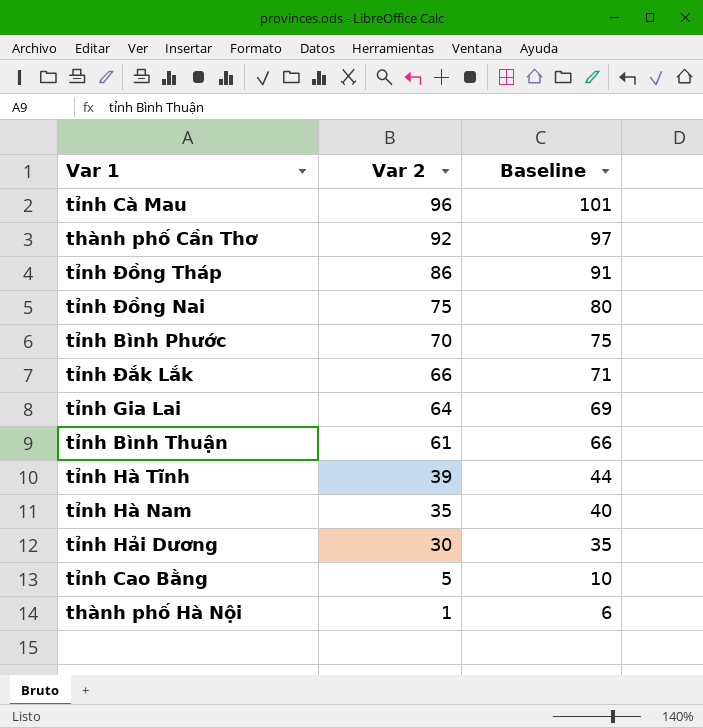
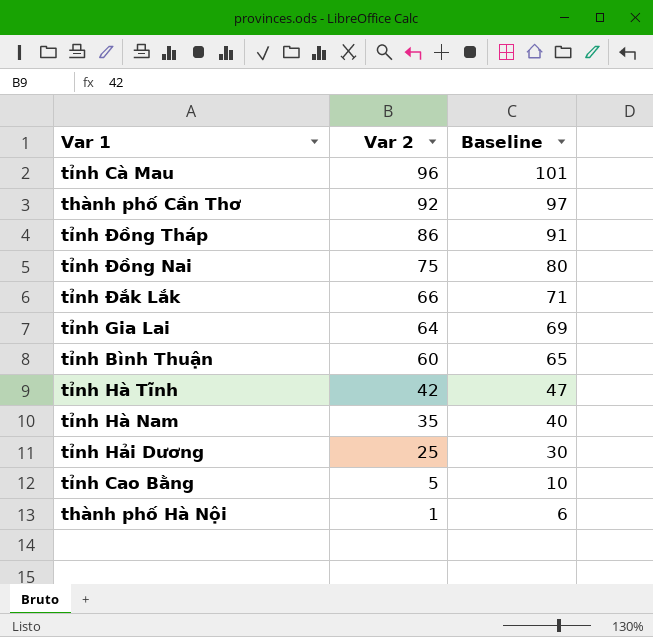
row tỉnh Bình Phước: 70 | 75 -> none
tỉnh Bình Thuận | Var 2: 61 -> 60
tỉnh Bình Thuận | Baseline: 66 -> 65
tỉnh Hà Tĩnh | Var 2: 39 -> 42
tỉnh Hà Tĩnh | Baseline: 44 -> 47
tỉnh Hải Dương | Var 2: 30 -> 25
tỉnh Hải Dương | Baseline: 35 -> 30

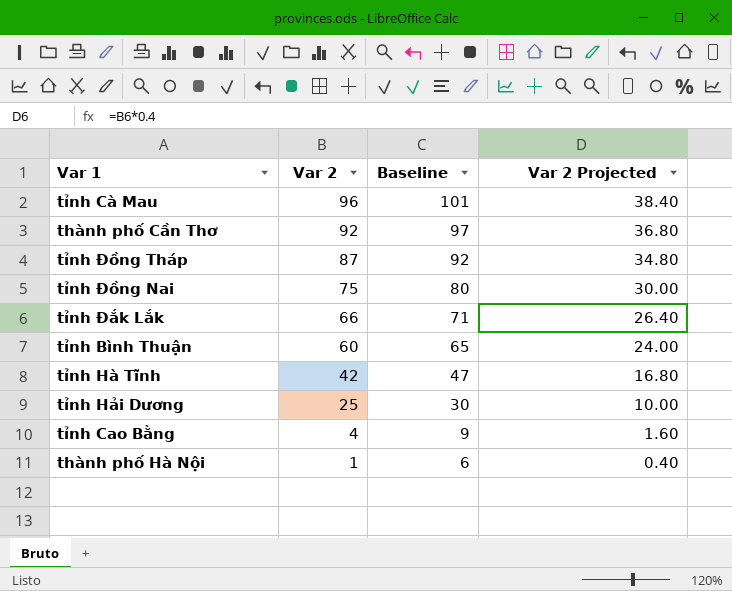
column Var 2 Projected | formula: none -> [Var 2] * 0.4
row tỉnh Gia Lai: 64 | 69 -> none
row tỉnh Hà Nam: 35 | 40 -> none
tỉnh Đồng Tháp | Var 2: 86 -> 87
tỉnh Đồng Tháp | Baseline: 91 -> 92
tỉnh Cao Bằng | Var 2: 5 -> 4
tỉnh Cao Bằng | Baseline: 10 -> 9

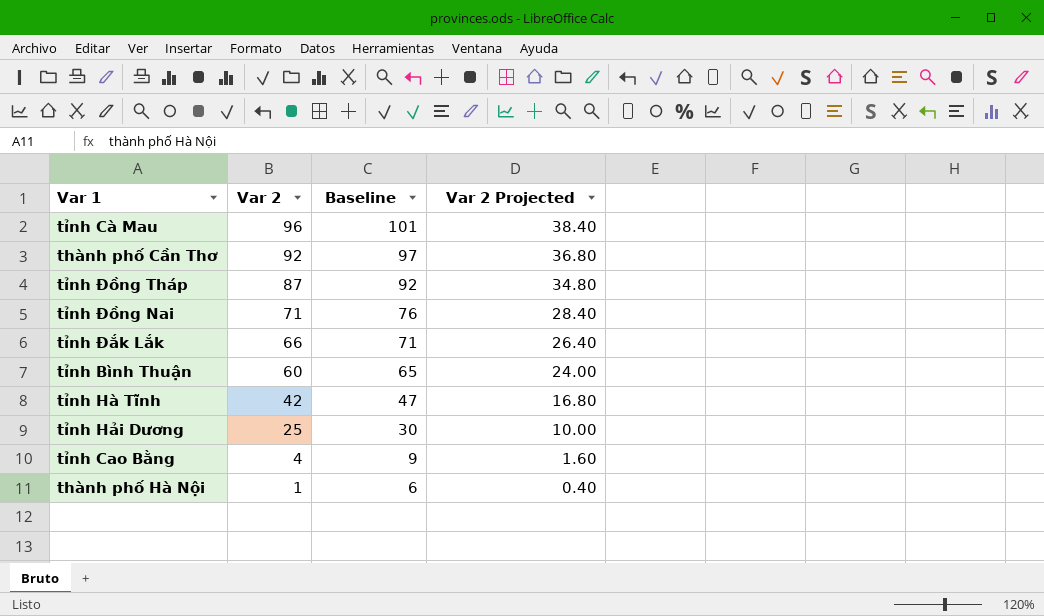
tỉnh Đồng Nai | Var 2: 75 -> 71
tỉnh Đồng Nai | Baseline: 80 -> 76
tỉnh Đồng Nai | Var 2 Projected: 30.00 -> 28.40

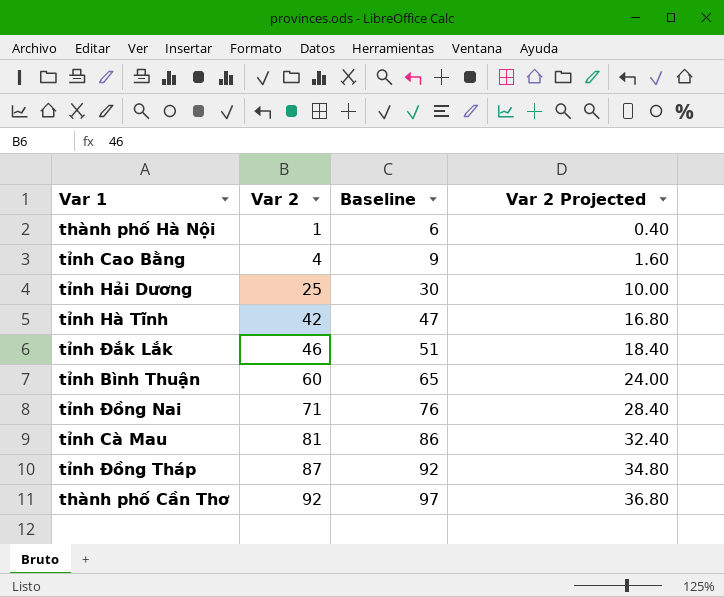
row order: Var 2 descending -> Var 2 ascending
tỉnh Đắk Lắk | Var 2: 66 -> 46
tỉnh Đắk Lắk | Baseline: 71 -> 51
tỉnh Đắk Lắk | Var 2 Projected: 26.40 -> 18.40
tỉnh Cà Mau | Var 2: 96 -> 81
tỉnh Cà Mau | Baseline: 101 -> 86
tỉnh Cà Mau | Var 2 Projected: 38.40 -> 32.40

